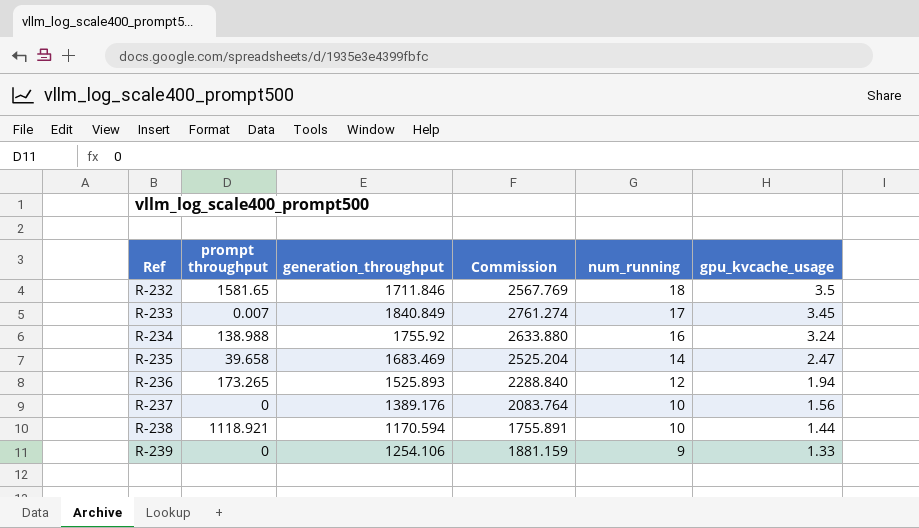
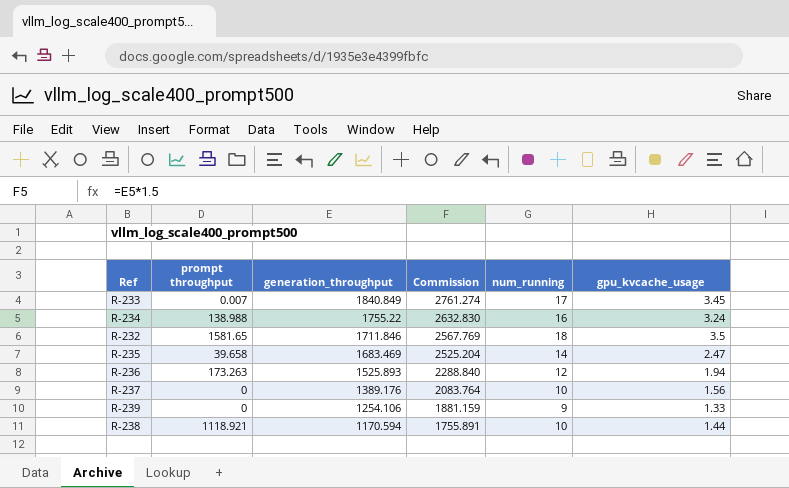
row order: Ref ascending -> generation_throughput descending
R-234 | generation_throughput: 1755.92 -> 1755.22
R-234 | Commission: 2633.880 -> 2632.830
R-236 | prompt throughput: 173.265 -> 173.263

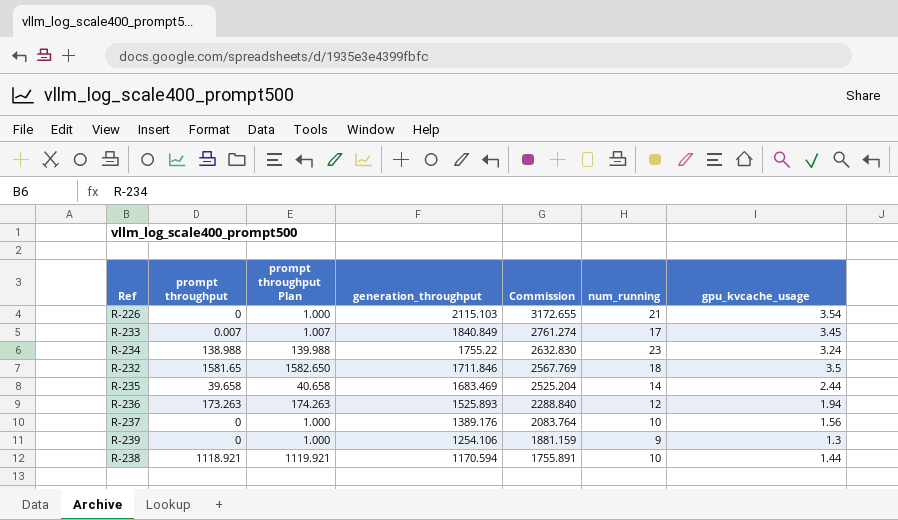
column prompt throughput Plan | formula: none -> [prompt throughput] + 1
row R-226: none -> 0 | 1.000 | 2115.103 | 3172.655 | 21 | 3.54
R-234 | num_running: 16 -> 23
R-235 | gpu_kvcache_usage: 2.47 -> 2.44
R-239 | gpu_kvcache_usage: 1.33 -> 1.3

